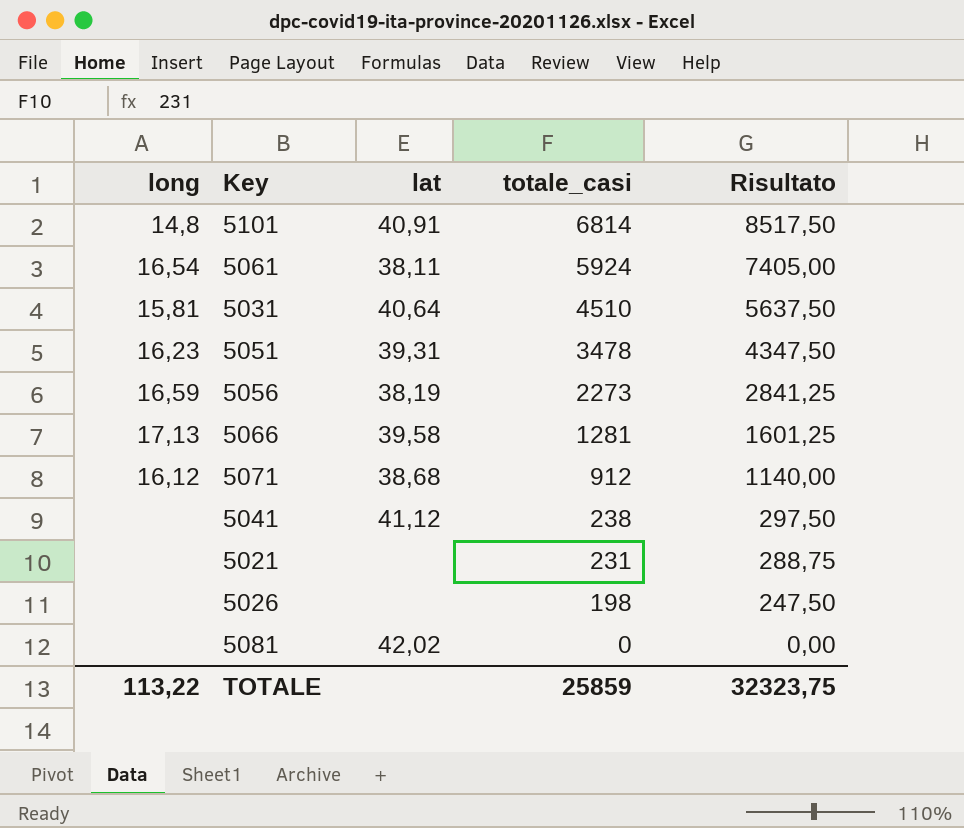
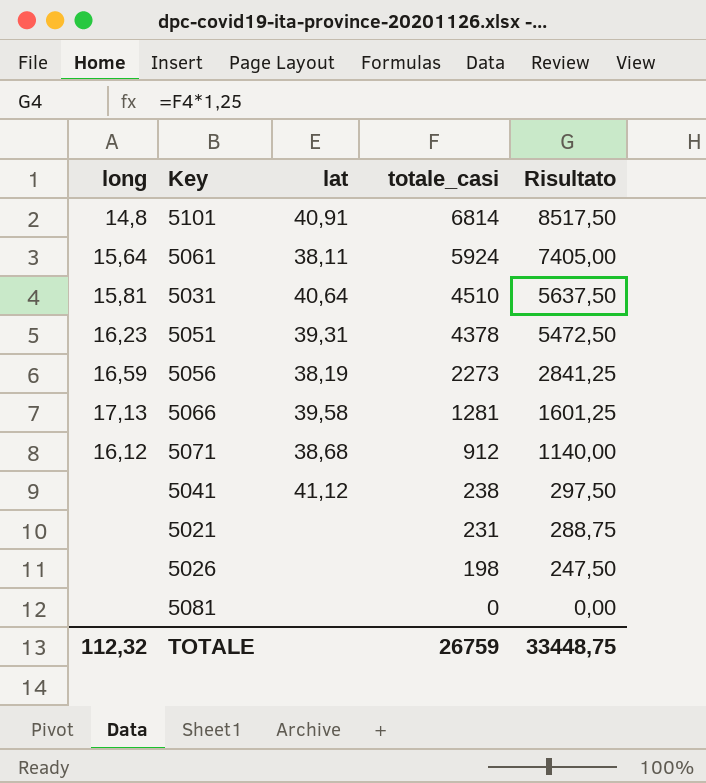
5061 | long: 16,54 -> 15,64
5051 | totale_casi: 3478 -> 4378
5051 | Risultato: 4347,50 -> 5472,50
5081 | lat: 42,02 -> none
TOTALE | long: 113,22 -> 112,32
TOTALE | totale_casi: 25859 -> 26759
TOTALE | Risultato: 32323,75 -> 33448,75

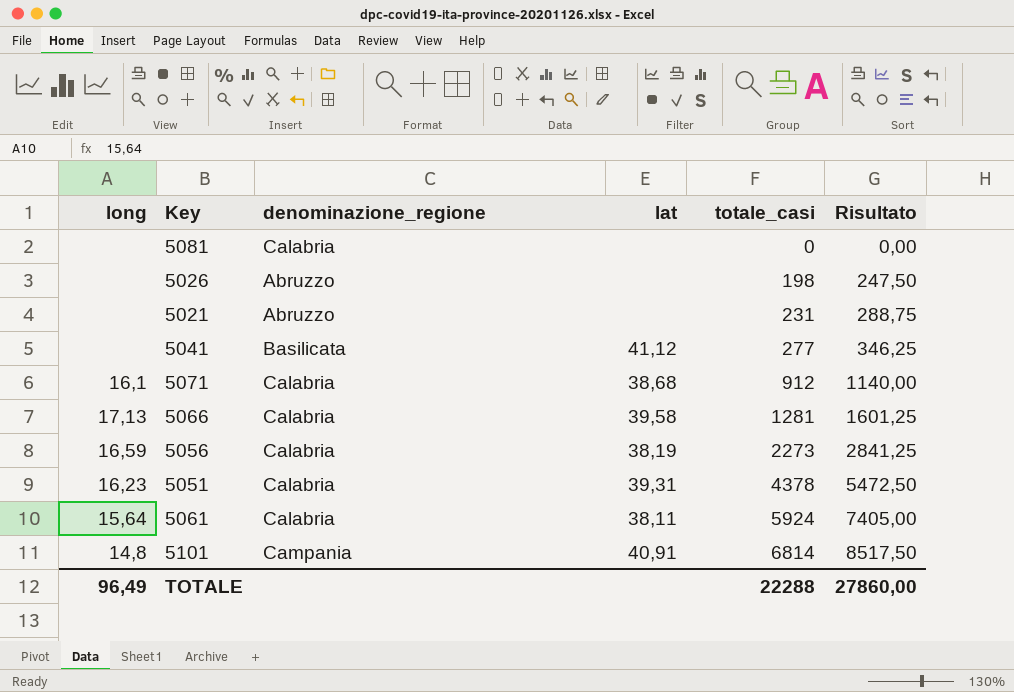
row order: totale_casi descending -> totale_casi ascending
column denominazione_regione | position: none -> 3
row 5031: 15,81 | 40,64 | 4510 | 5637,50 -> none
5041 | totale_casi: 238 -> 277
5041 | Risultato: 297,50 -> 346,25
5071 | long: 16,12 -> 16,1
TOTALE | long: 112,32 -> 96,49
TOTALE | totale_casi: 26759 -> 22288
TOTALE | Risultato: 33448,75 -> 27860,00

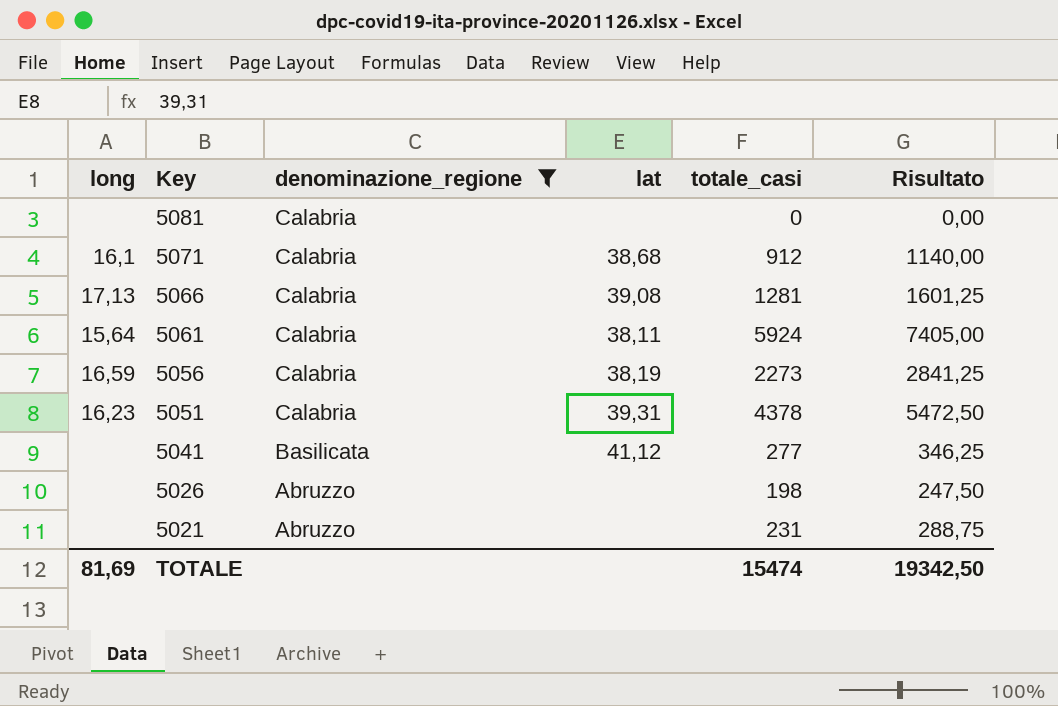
filter: none -> denominazione_regione != Campania
row order: totale_casi ascending -> Key descending
5066 | lat: 39,58 -> 39,08
TOTALE | long: 96,49 -> 81,69
TOTALE | totale_casi: 22288 -> 15474
TOTALE | Risultato: 27860,00 -> 19342,50

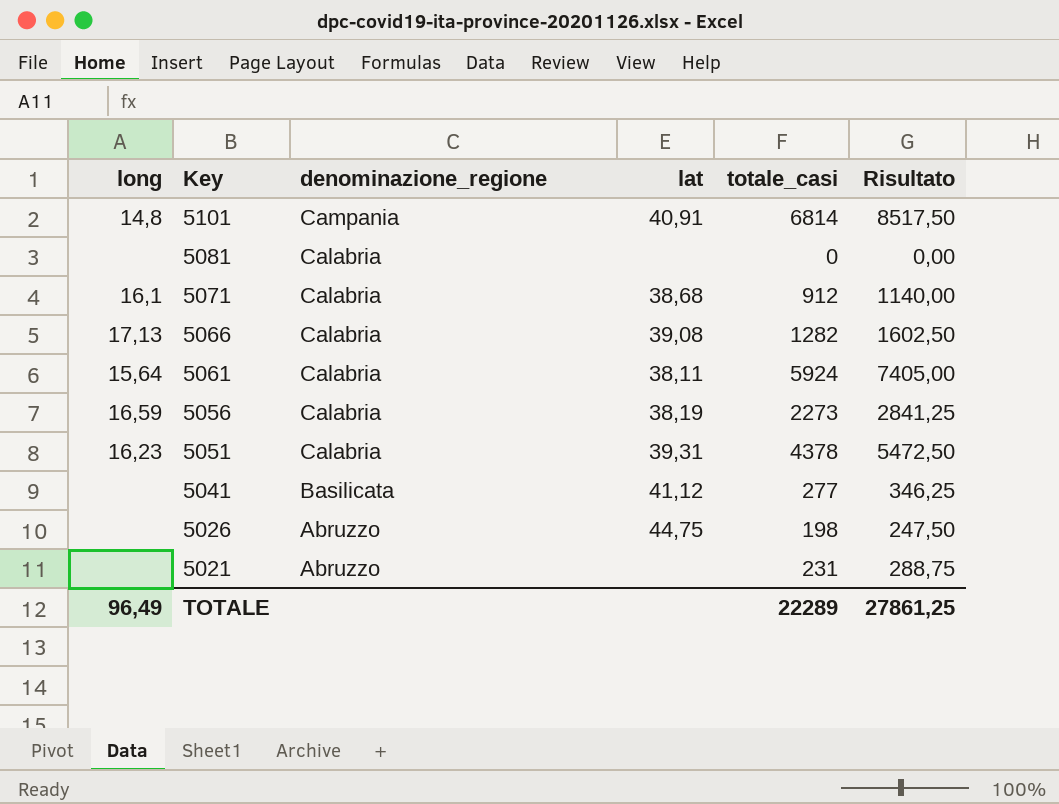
filter: denominazione_regione != Campania -> none
5066 | totale_casi: 1281 -> 1282
5066 | Risultato: 1601,25 -> 1602,50
5026 | lat: none -> 44,75
TOTALE | long: 81,69 -> 96,49
TOTALE | totale_casi: 15474 -> 22289
TOTALE | Risultato: 19342,50 -> 27861,25

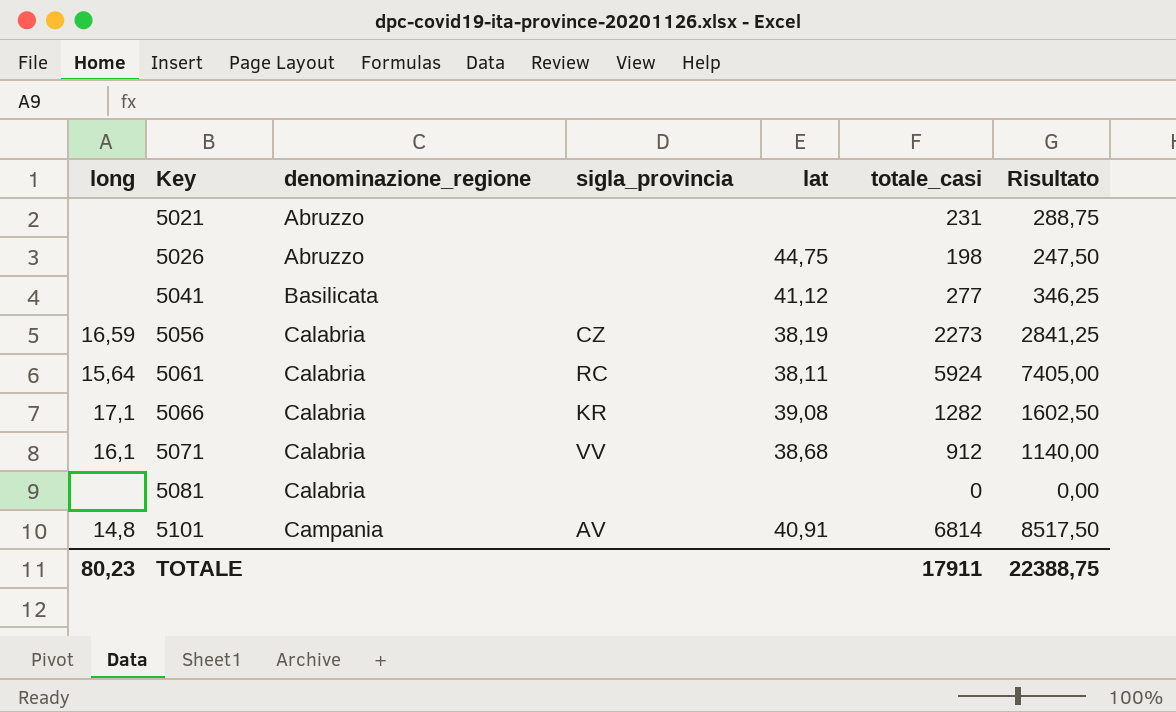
row order: Key descending -> Key ascending
column sigla_provincia | position: none -> 4
row 5051: 16,23 | Calabria | 39,31 | 4378 | 5472,50 -> none
5066 | long: 17,13 -> 17,1
TOTALE | long: 96,49 -> 80,23
TOTALE | totale_casi: 22289 -> 17911
TOTALE | Risultato: 27861,25 -> 22388,75

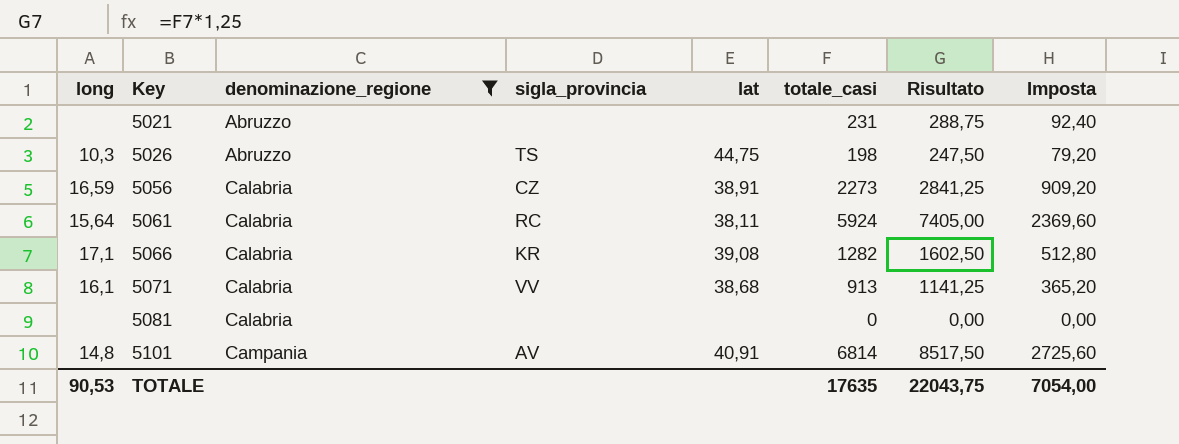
filter: none -> denominazione_regione != Basilicata
column Imposta | formula: none -> [totale_casi] * 0,4
5026 | long: none -> 10,3
5026 | sigla_provincia: none -> TS
5056 | lat: 38,19 -> 38,91
5071 | totale_casi: 912 -> 913
5071 | Risultato: 1140,00 -> 1141,25
TOTALE | long: 80,23 -> 90,53
TOTALE | totale_casi: 17911 -> 17635
TOTALE | Risultato: 22388,75 -> 22043,75

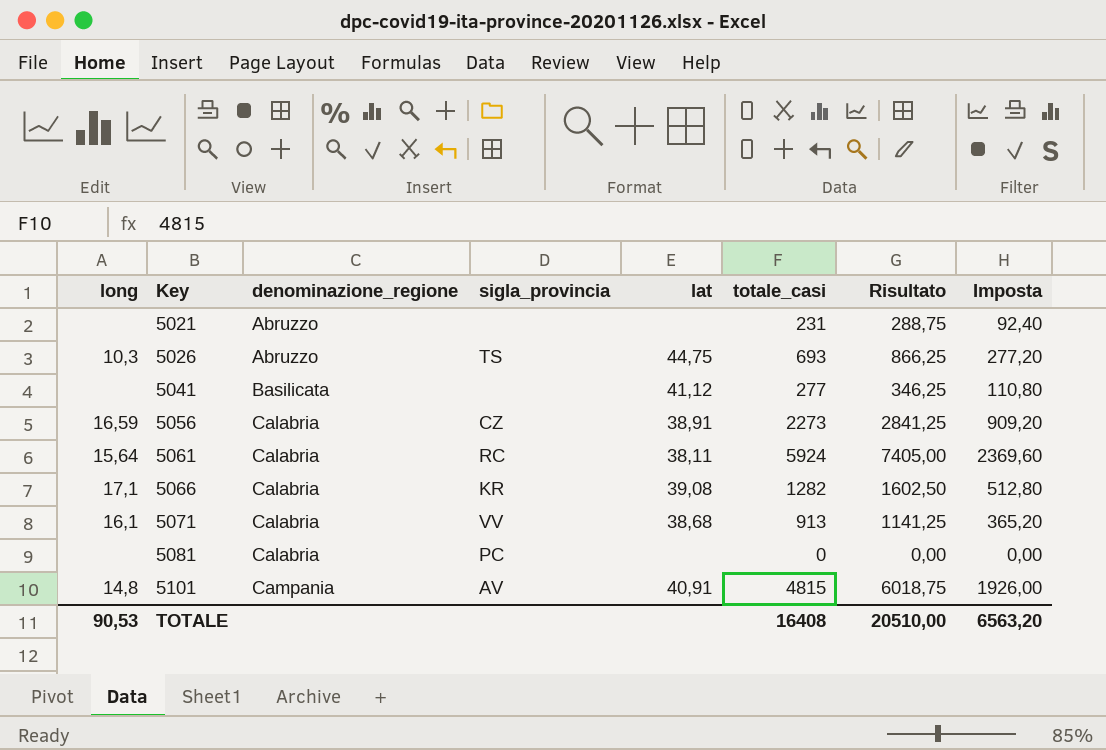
filter: denominazione_regione != Basilicata -> none
5026 | totale_casi: 198 -> 693
5026 | Risultato: 247,50 -> 866,25
5026 | Imposta: 79,20 -> 277,20
5081 | sigla_provincia: none -> PC
5101 | totale_casi: 6814 -> 4815
5101 | Risultato: 8517,50 -> 6018,75
5101 | Imposta: 2725,60 -> 1926,00
TOTALE | totale_casi: 17635 -> 16408
TOTALE | Risultato: 22043,75 -> 20510,00
TOTALE | Imposta: 7054,00 -> 6563,20

